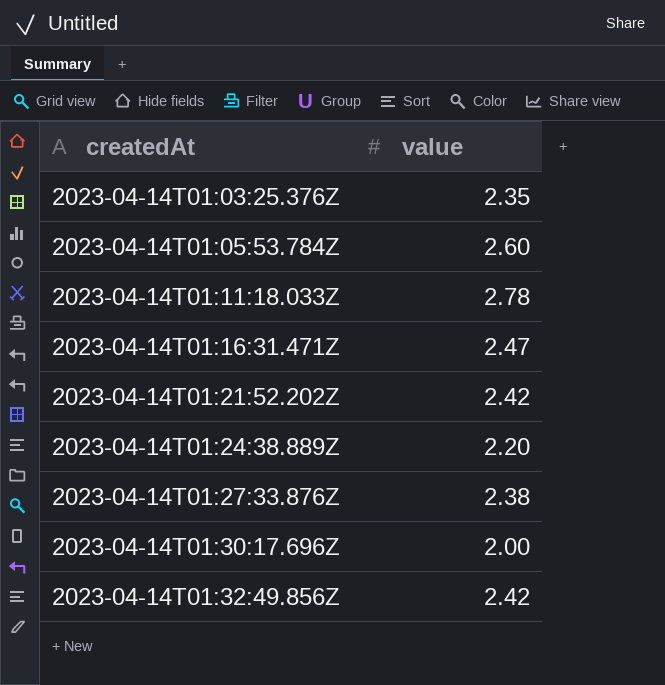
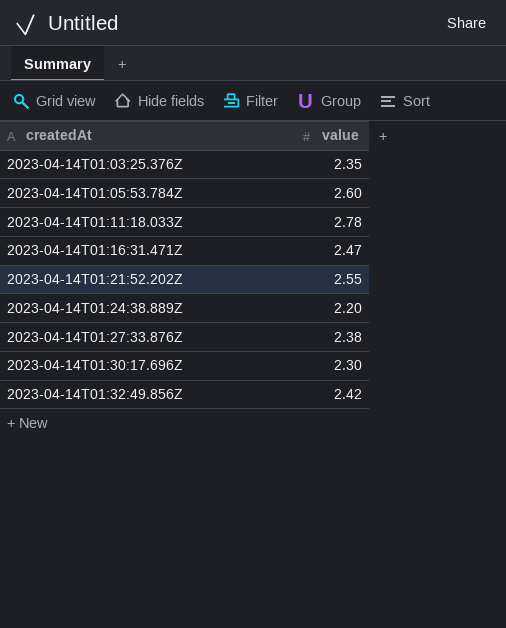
2023-04-14T01:21:52.202Z | value: 2.42 -> 2.55
2023-04-14T01:30:17.696Z | value: 2.00 -> 2.30

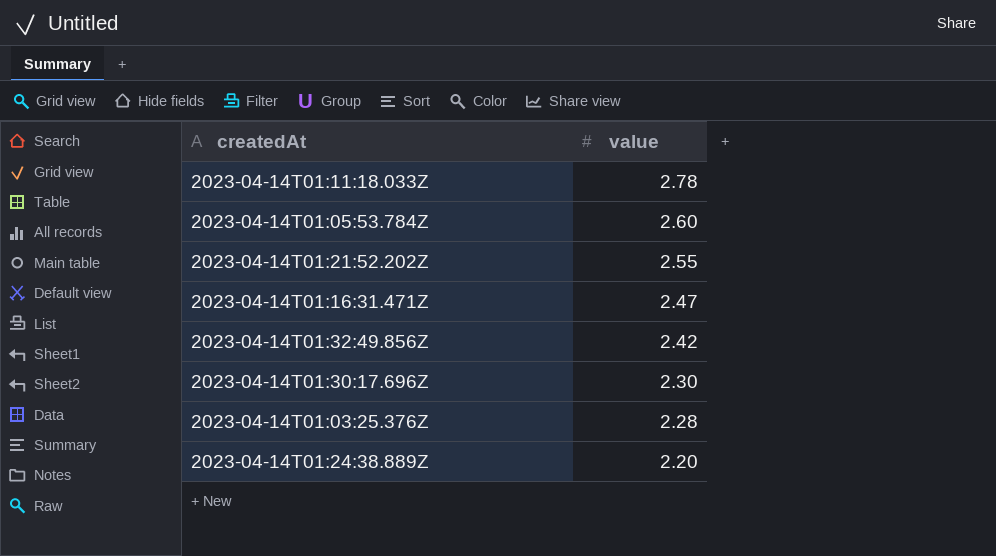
row order: createdAt ascending -> value descending
row 2023-04-14T01:27:33.876Z: 2.38 -> none
2023-04-14T01:03:25.376Z | value: 2.35 -> 2.28

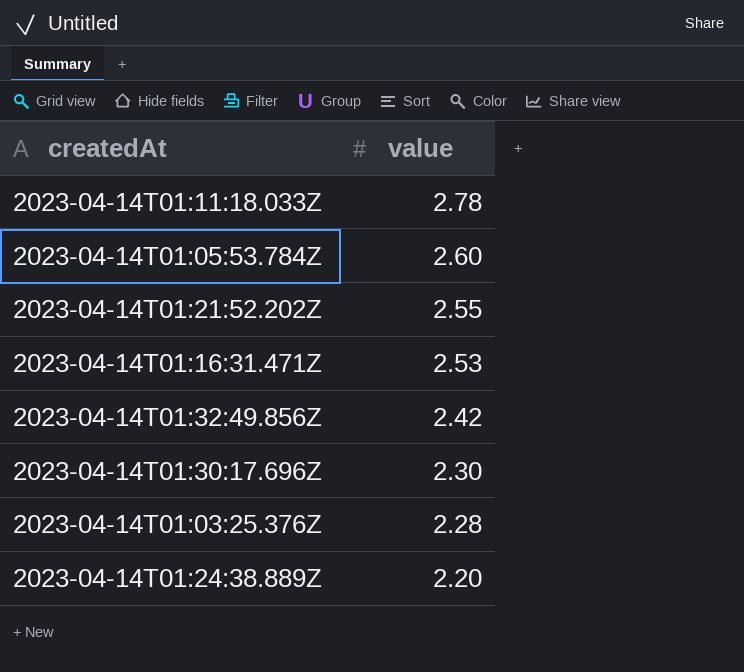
2023-04-14T01:16:31.471Z | value: 2.47 -> 2.53

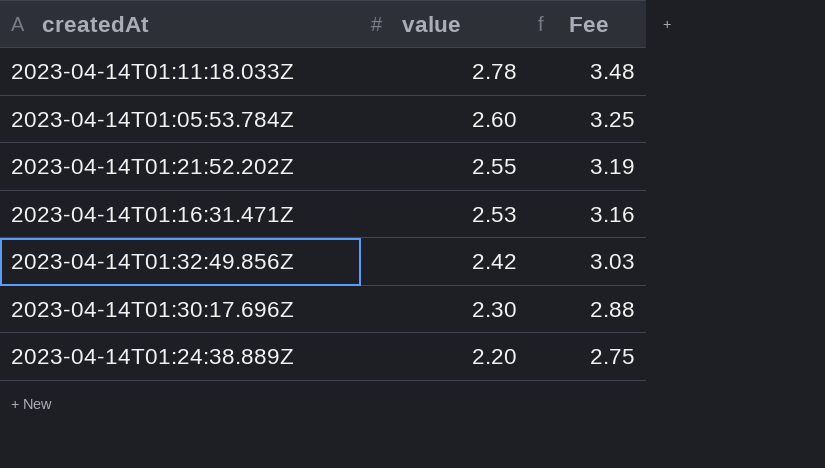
column Fee | formula: none -> [value] * 1.25
row 2023-04-14T01:03:25.376Z: 2.28 -> none

